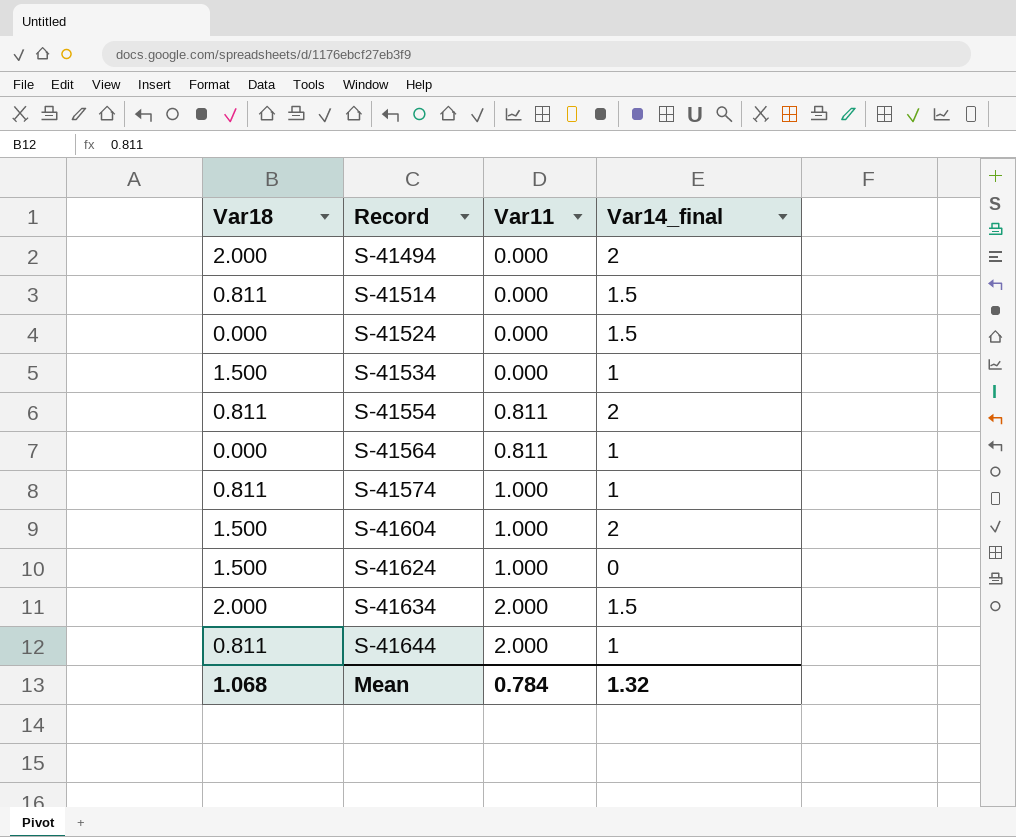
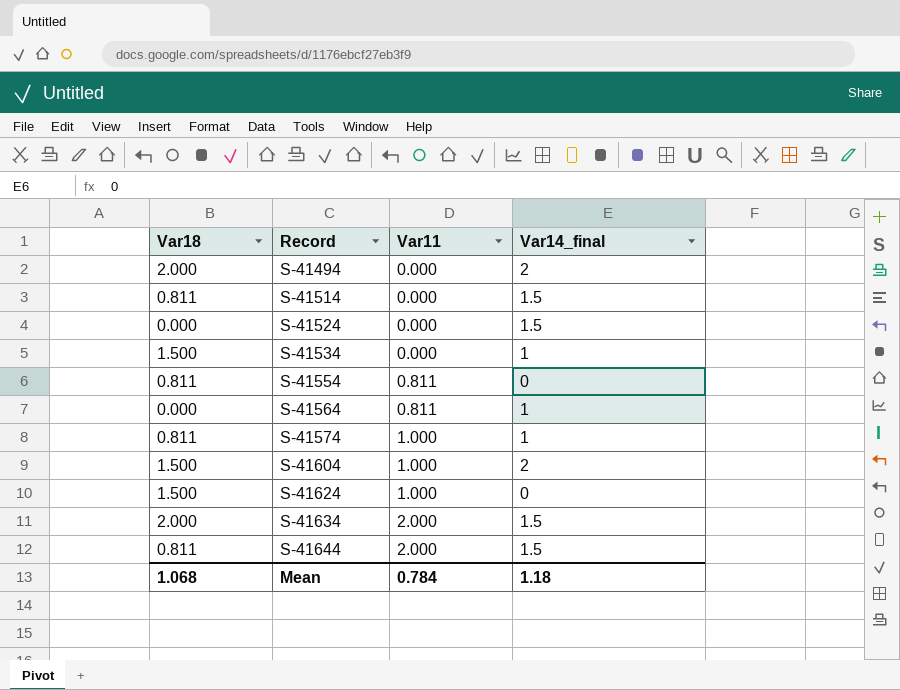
S-41554 | Var14_final: 2 -> 0
S-41644 | Var14_final: 1 -> 1.5
Mean | Var14_final: 1.32 -> 1.18

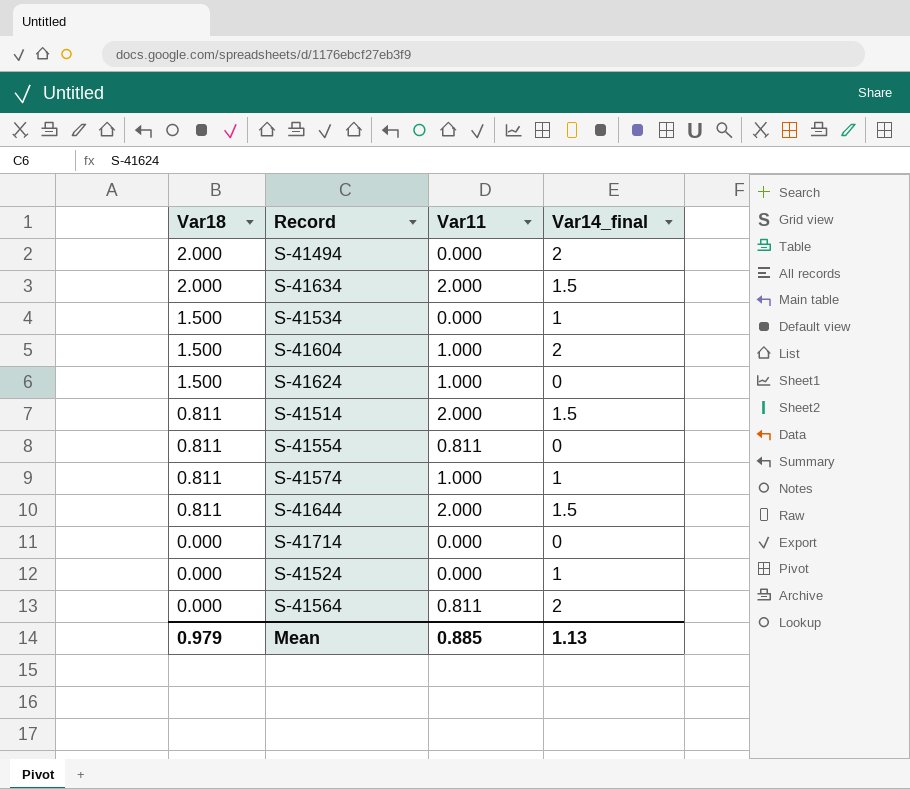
row order: Record ascending -> Var18 descending
S-41514 | Var11: 0.000 -> 2.000
row S-41714: none -> 0.000 | 0.000 | 0
S-41524 | Var14_final: 1.5 -> 1
S-41564 | Var14_final: 1 -> 2
Mean | Var18: 1.068 -> 0.979
Mean | Var11: 0.784 -> 0.885
Mean | Var14_final: 1.18 -> 1.13

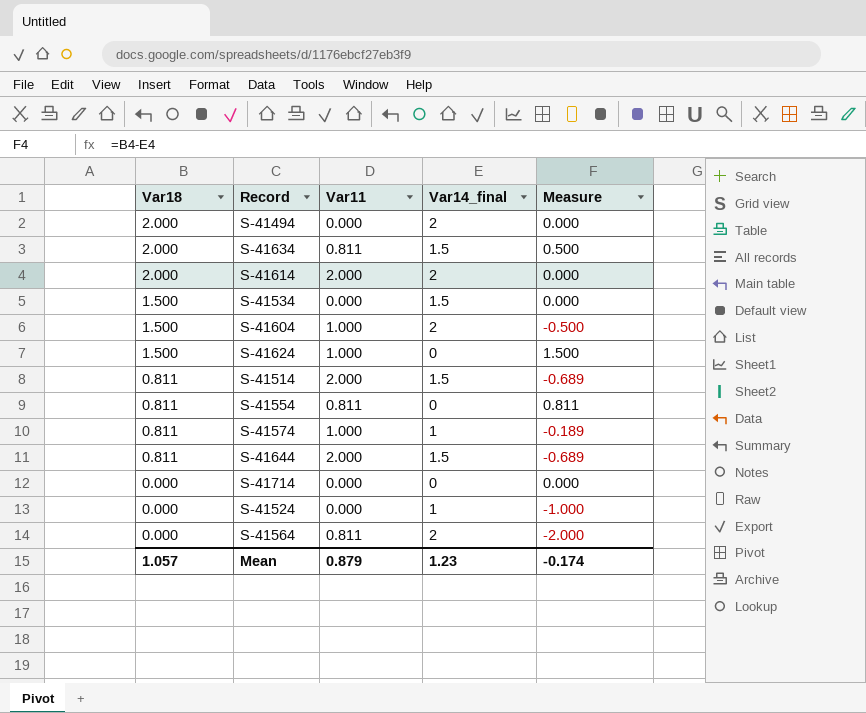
column Measure | formula: none -> [Var18] - [Var14_final]
S-41634 | Var11: 2.000 -> 0.811
row S-41614: none -> 2.000 | 2.000 | 2 | 0.000
S-41534 | Var14_final: 1 -> 1.5
Mean | Var18: 0.979 -> 1.057
Mean | Var11: 0.885 -> 0.879
Mean | Var14_final: 1.13 -> 1.23

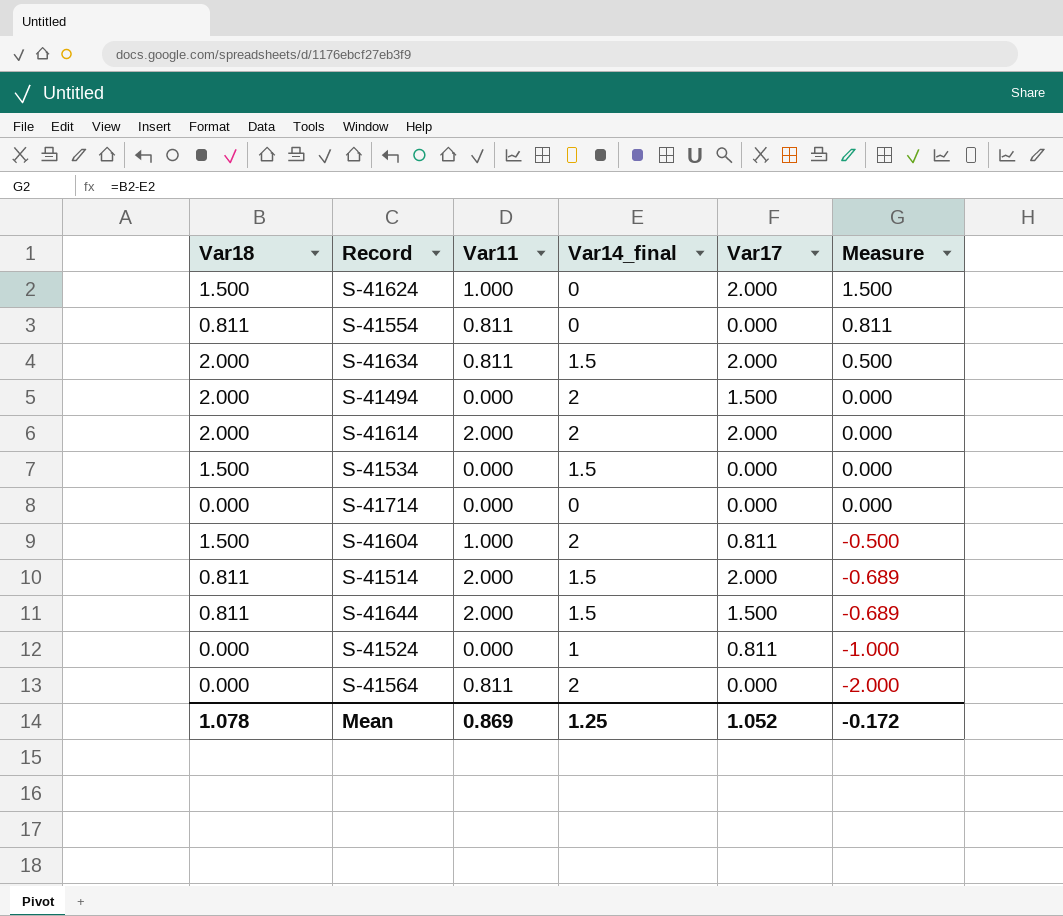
row order: Var18 descending -> Measure descending
column Var17 | position: none -> 5
row S-41574: 0.811 | 1.000 | 1 | -0.189 -> none
Mean | Var18: 1.057 -> 1.078
Mean | Var11: 0.879 -> 0.869
Mean | Var14_final: 1.23 -> 1.25
Mean | Measure: -0.174 -> -0.172

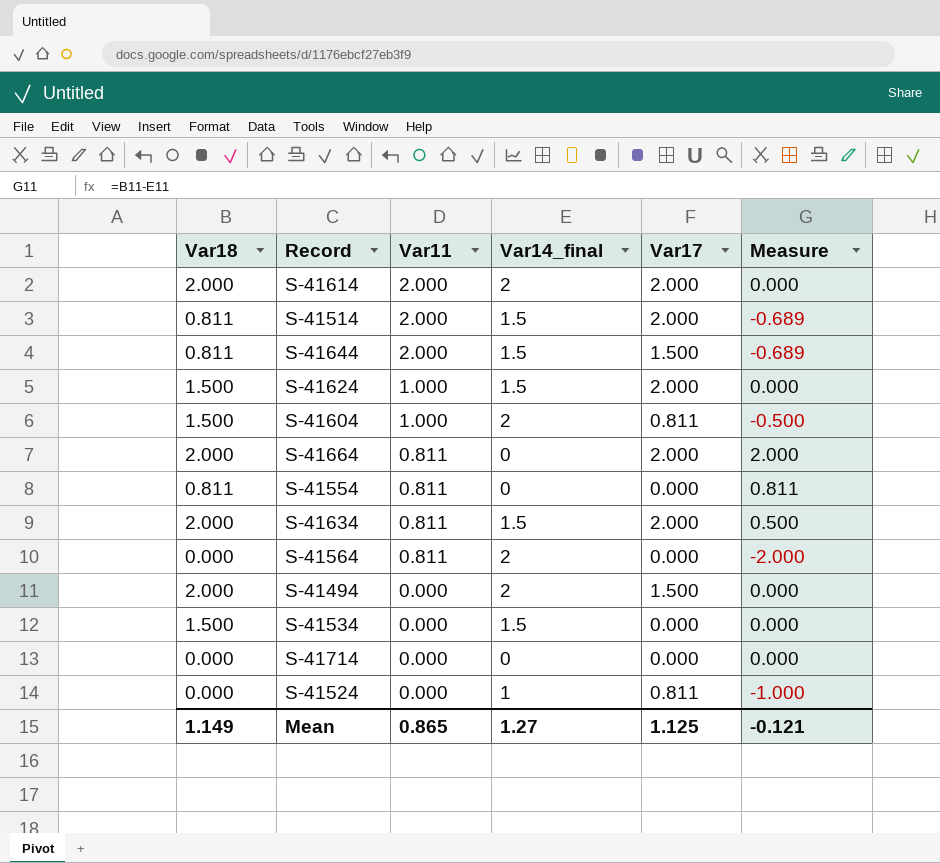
row order: Measure descending -> Var11 descending
S-41624 | Var14_final: 0 -> 1.5
S-41624 | Measure: 1.500 -> 0.000
row S-41664: none -> 2.000 | 0.811 | 0 | 2.000 | 2.000
Mean | Var18: 1.078 -> 1.149
Mean | Var11: 0.869 -> 0.865
Mean | Var14_final: 1.25 -> 1.27
Mean | Var17: 1.052 -> 1.125
Mean | Measure: -0.172 -> -0.121

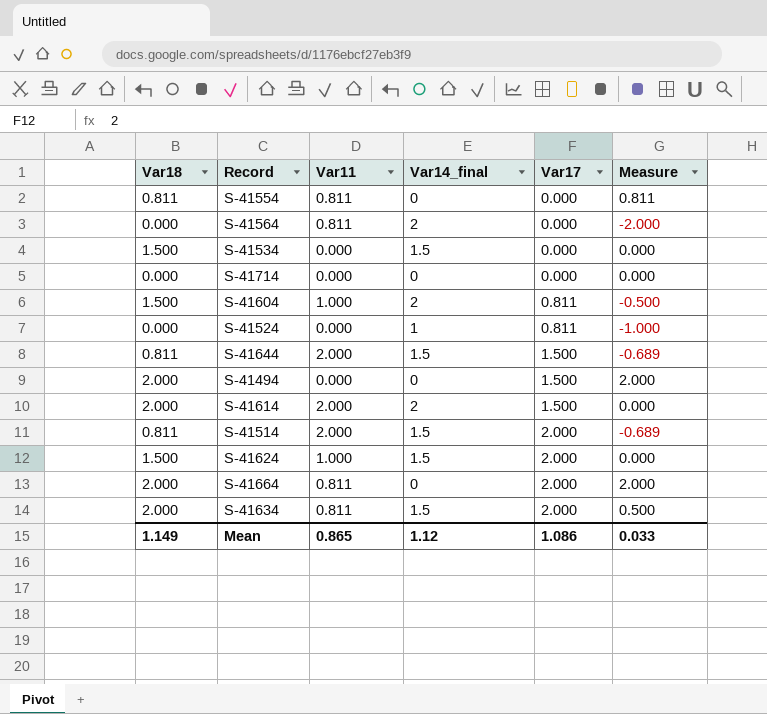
row order: Var11 descending -> Var17 ascending
S-41494 | Var14_final: 2 -> 0
S-41494 | Measure: 0.000 -> 2.000
S-41614 | Var17: 2.000 -> 1.500
Mean | Var14_final: 1.27 -> 1.12
Mean | Var17: 1.125 -> 1.086
Mean | Measure: -0.121 -> 0.033

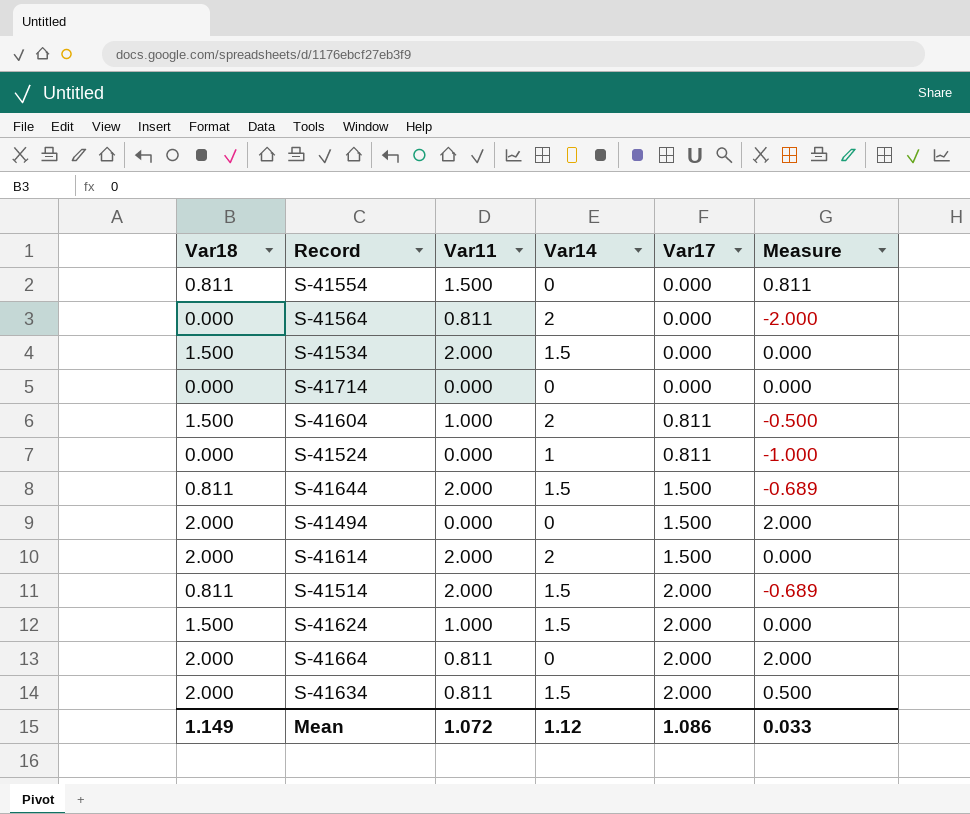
column name: Var14_final -> Var14
S-41554 | Var11: 0.811 -> 1.500
S-41534 | Var11: 0.000 -> 2.000
Mean | Var11: 0.865 -> 1.072

